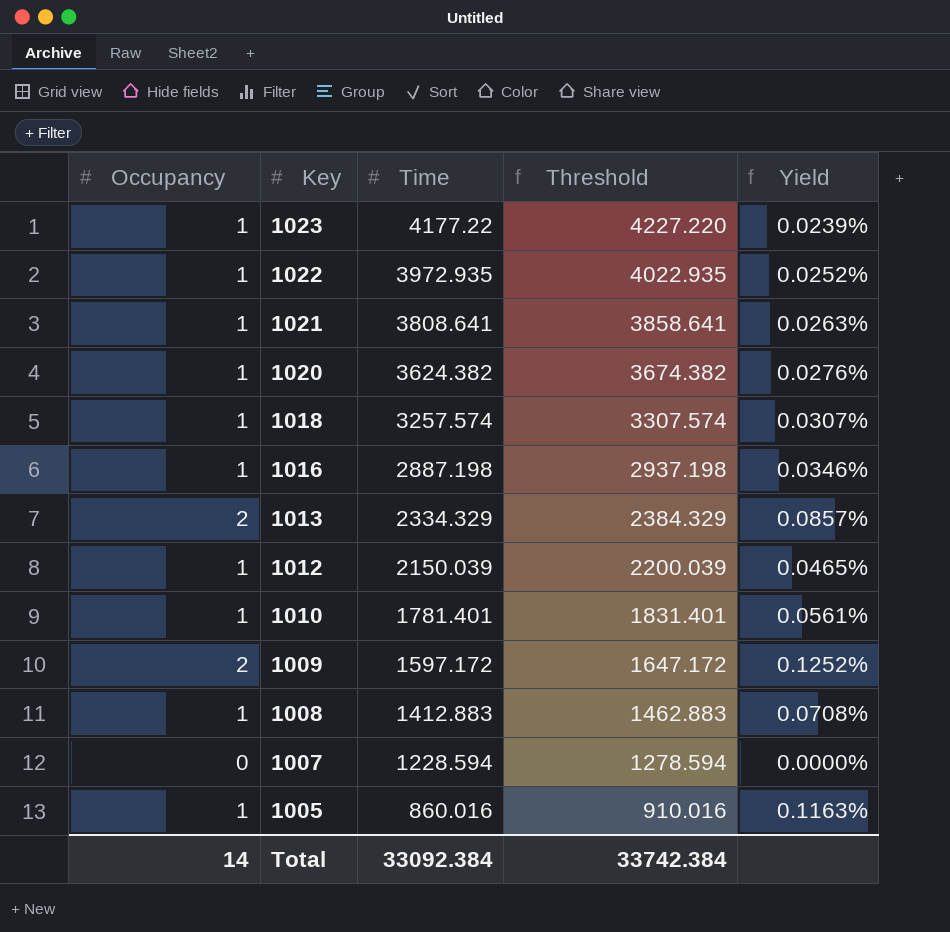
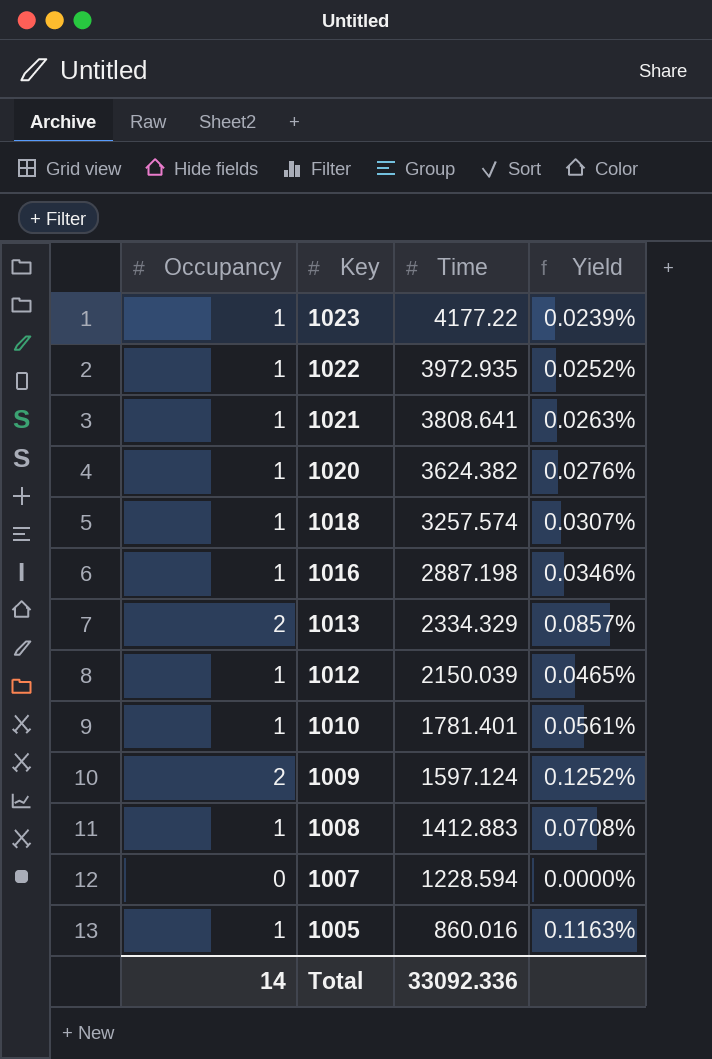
column Threshold | formula: [Time] + 50 -> none
1009 | Time: 1597.172 -> 1597.124
Total | Time: 33092.384 -> 33092.336

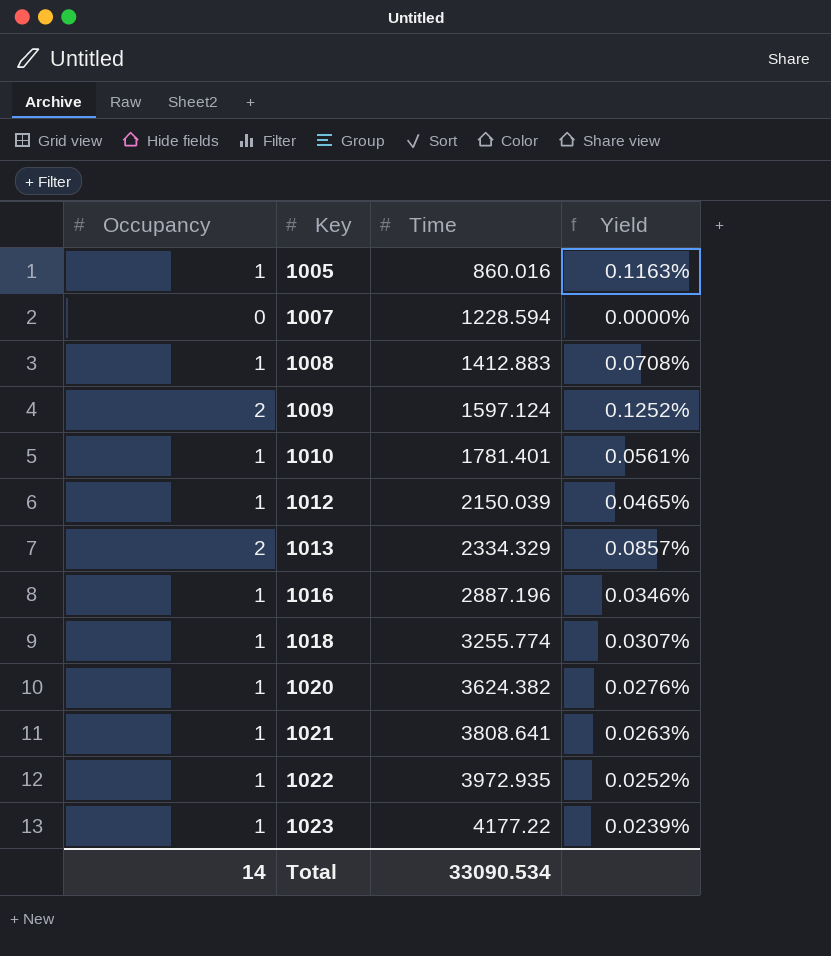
row order: Key descending -> Key ascending
1016 | Time: 2887.198 -> 2887.196
1018 | Time: 3257.574 -> 3255.774
Total | Time: 33092.336 -> 33090.534

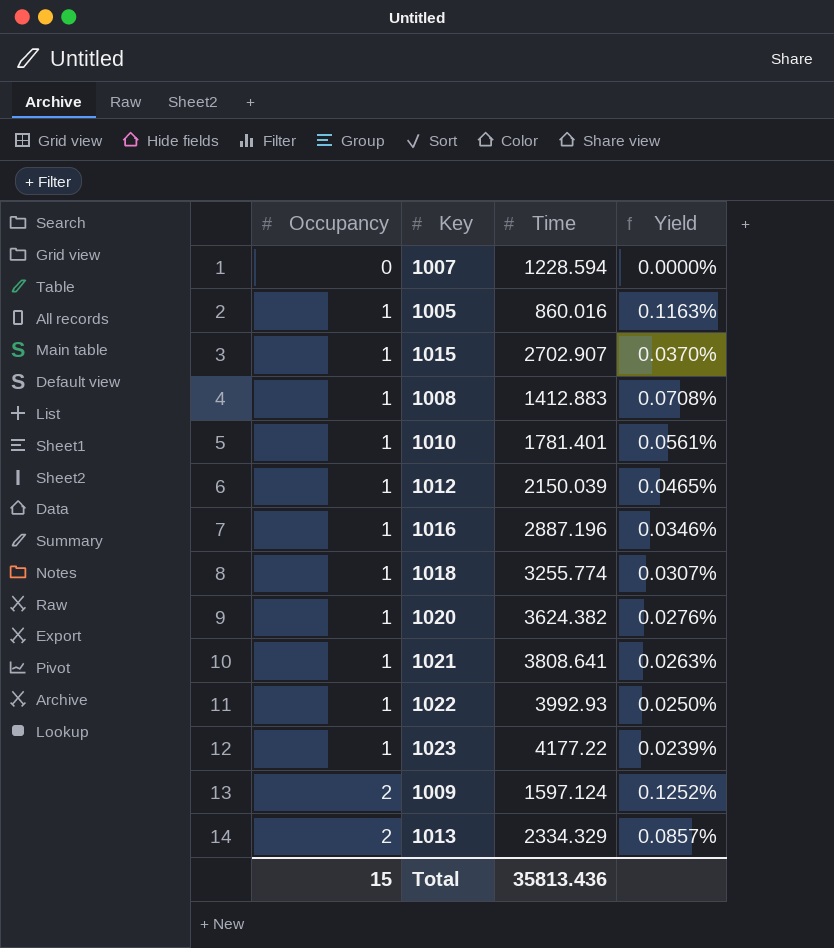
row order: Key ascending -> Occupancy ascending
row 1015: none -> 1 | 2702.907 | 0.0370%
1022 | Time: 3972.935 -> 3992.93
1022 | Yield: 0.0252% -> 0.0250%
Total | Occupancy: 14 -> 15
Total | Time: 33090.534 -> 35813.436

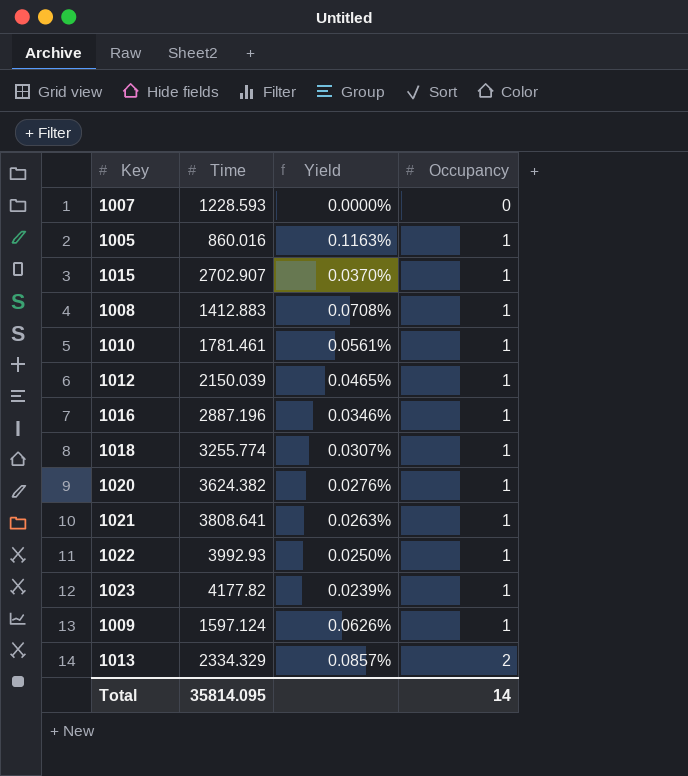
column Occupancy | position: 1 -> 4
1007 | Time: 1228.594 -> 1228.593
1010 | Time: 1781.401 -> 1781.461
1023 | Time: 4177.22 -> 4177.82
1009 | Yield: 0.1252% -> 0.0626%
1009 | Occupancy: 2 -> 1
Total | Time: 35813.436 -> 35814.095
Total | Occupancy: 15 -> 14

